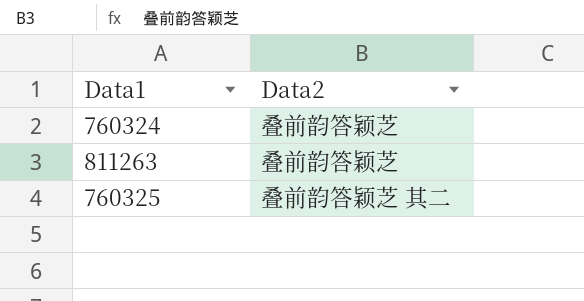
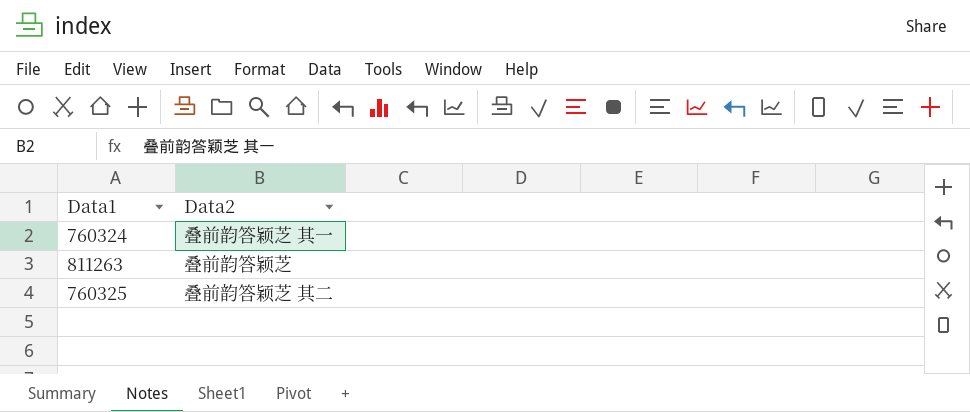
760324 | Data2: 叠前韵答颖芝 -> 叠前韵答颖芝 其一

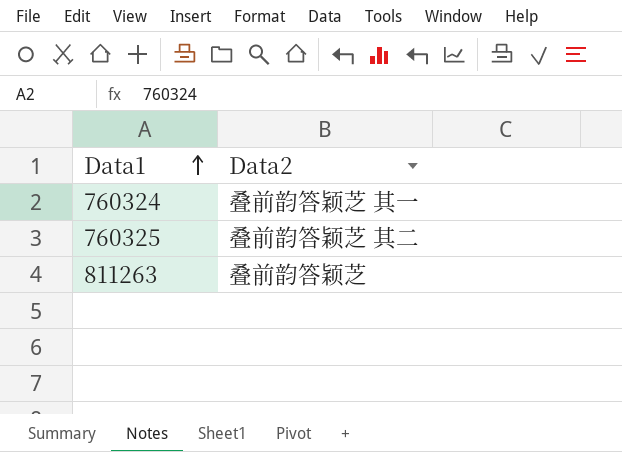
row order: none -> Data1 ascending

